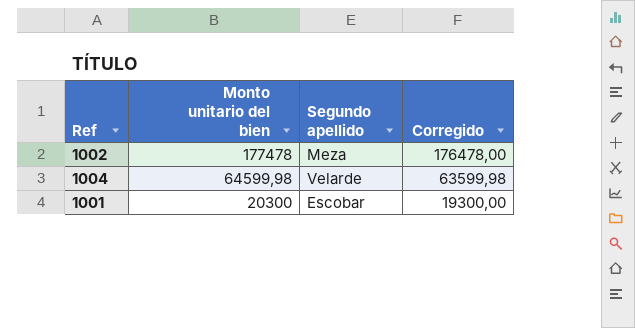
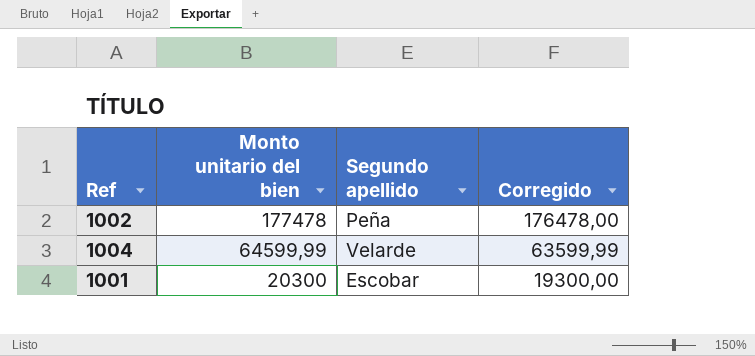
1002 | Segundo apellido: Meza -> Peña
1004 | Monto unitario del bien: 64599,98 -> 64599,99
1004 | Corregido: 63599,98 -> 63599,99

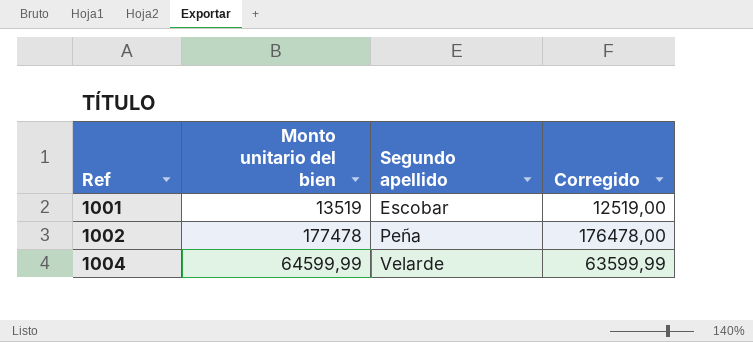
row order: Monto unitario del bien descending -> Ref ascending
1001 | Monto unitario del bien: 20300 -> 13519
1001 | Corregido: 19300,00 -> 12519,00

